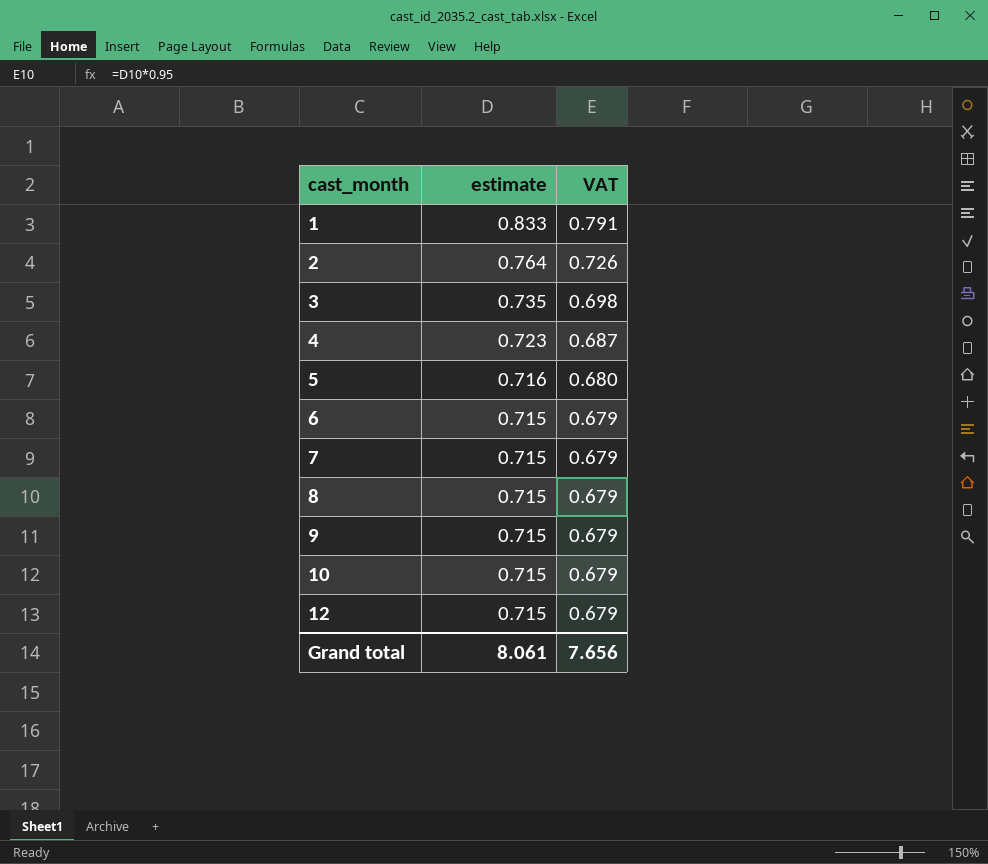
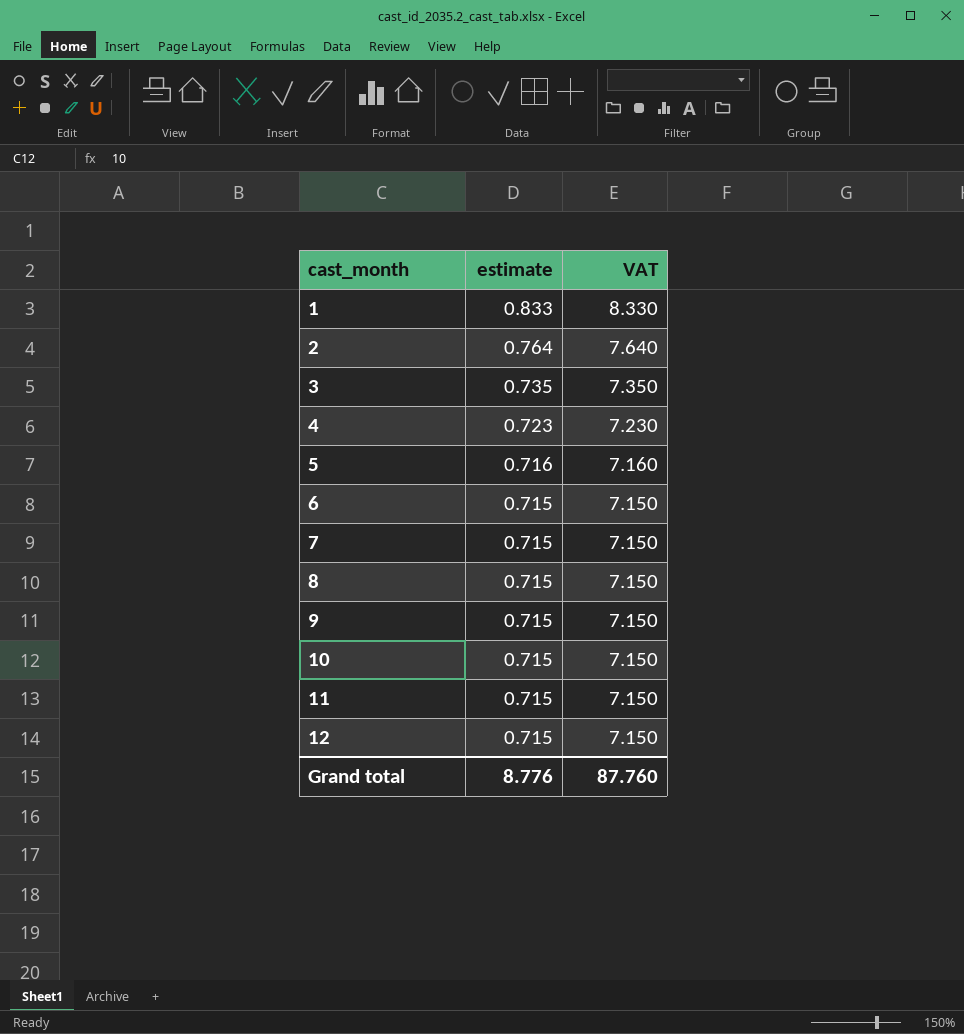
column VAT | formula: [estimate] * 0.95 -> [estimate] * 10
row 11: none -> 0.715 | 7.150
Grand total | estimate: 8.061 -> 8.776
Grand total | VAT: 7.656 -> 87.760

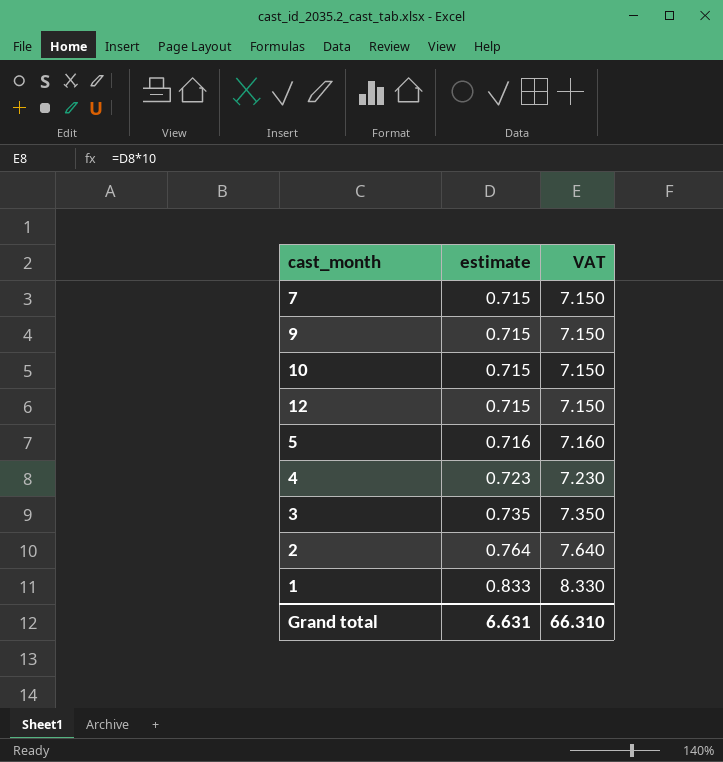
row order: cast_month ascending -> estimate ascending
row 6: 0.715 | 7.150 -> none
row 8: 0.715 | 7.150 -> none
row 11: 0.715 | 7.150 -> none
Grand total | estimate: 8.776 -> 6.631
Grand total | VAT: 87.760 -> 66.310

